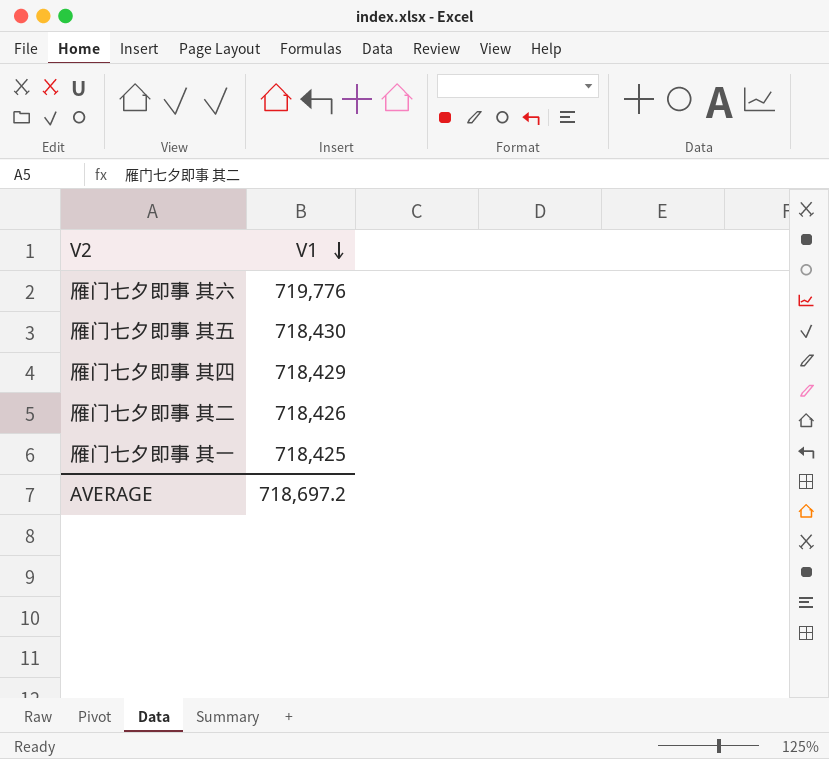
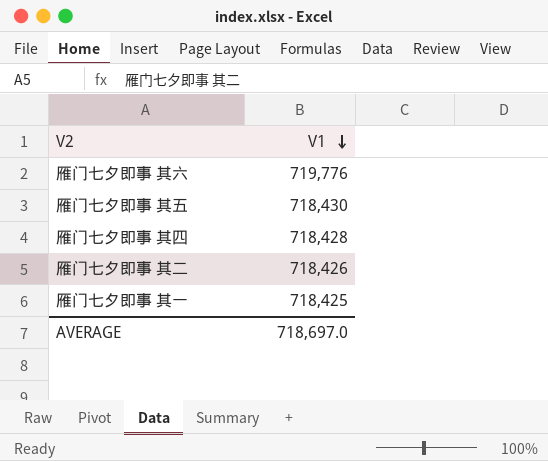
雁门七夕即事 其四 | V1: 718,429 -> 718,428
AVERAGE | V1: 718,697.2 -> 718,697.0

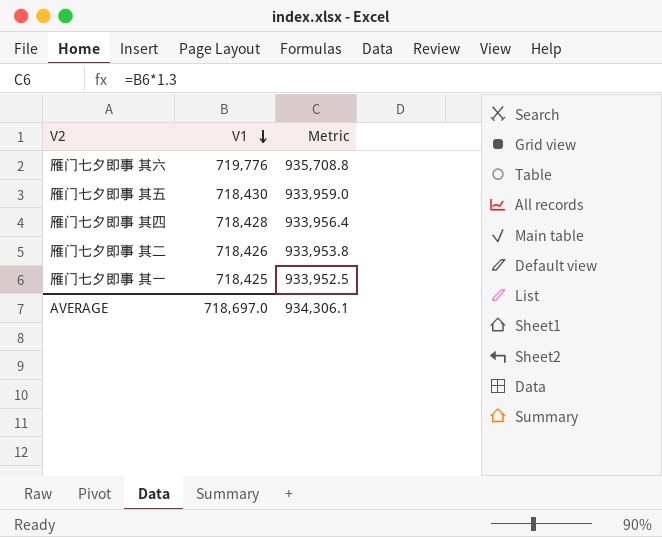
column Metric | formula: none -> [V1] * 1.3

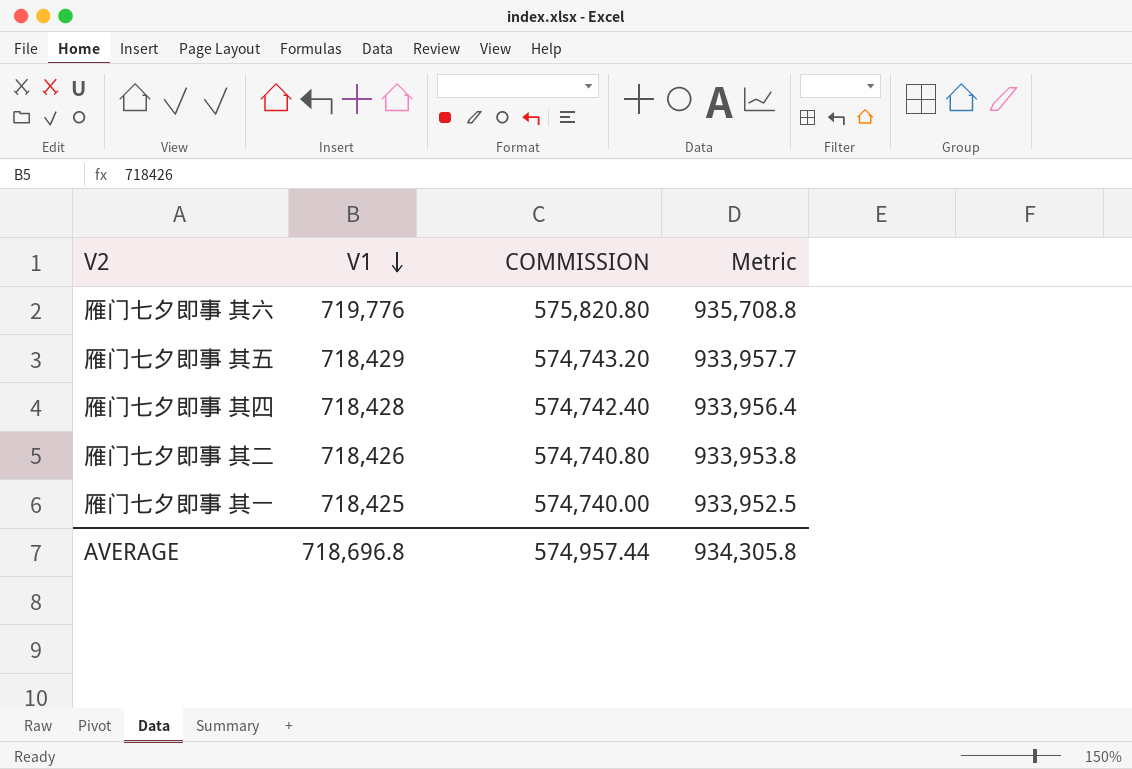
column COMMISSION | formula: none -> [V1] * 0.8
雁门七夕即事 其五 | V1: 718,430 -> 718,429
雁门七夕即事 其五 | Metric: 933,959.0 -> 933,957.7
AVERAGE | V1: 718,697.0 -> 718,696.8
AVERAGE | Metric: 934,306.1 -> 934,305.8

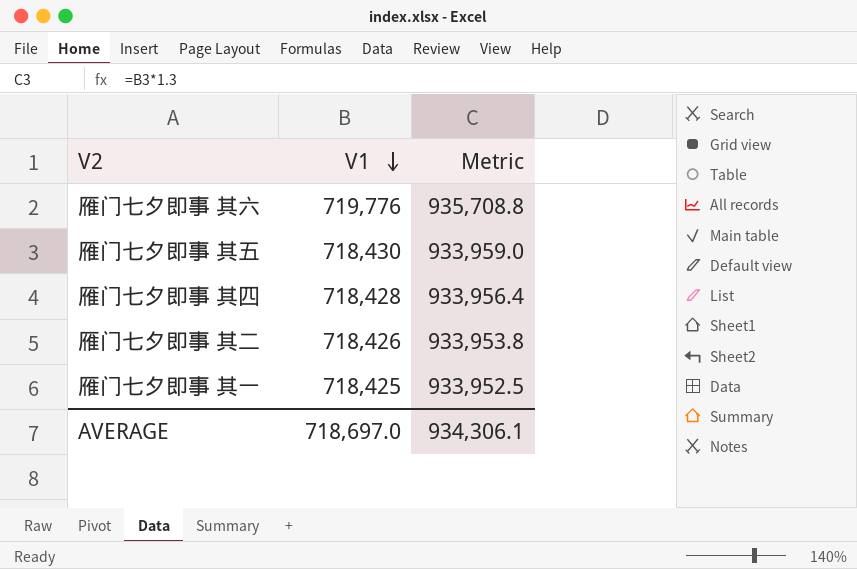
column COMMISSION | formula: [V1] * 0.8 -> none
雁门七夕即事 其五 | V1: 718,429 -> 718,430
雁门七夕即事 其五 | Metric: 933,957.7 -> 933,959.0
AVERAGE | V1: 718,696.8 -> 718,697.0
AVERAGE | Metric: 934,305.8 -> 934,306.1

